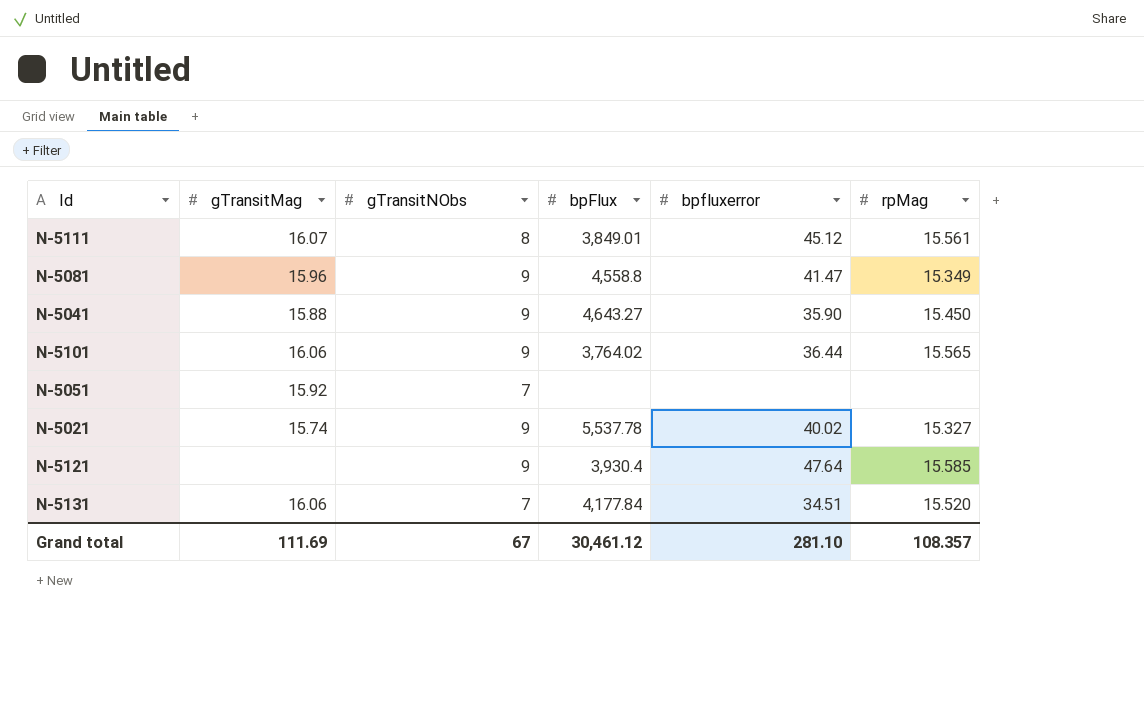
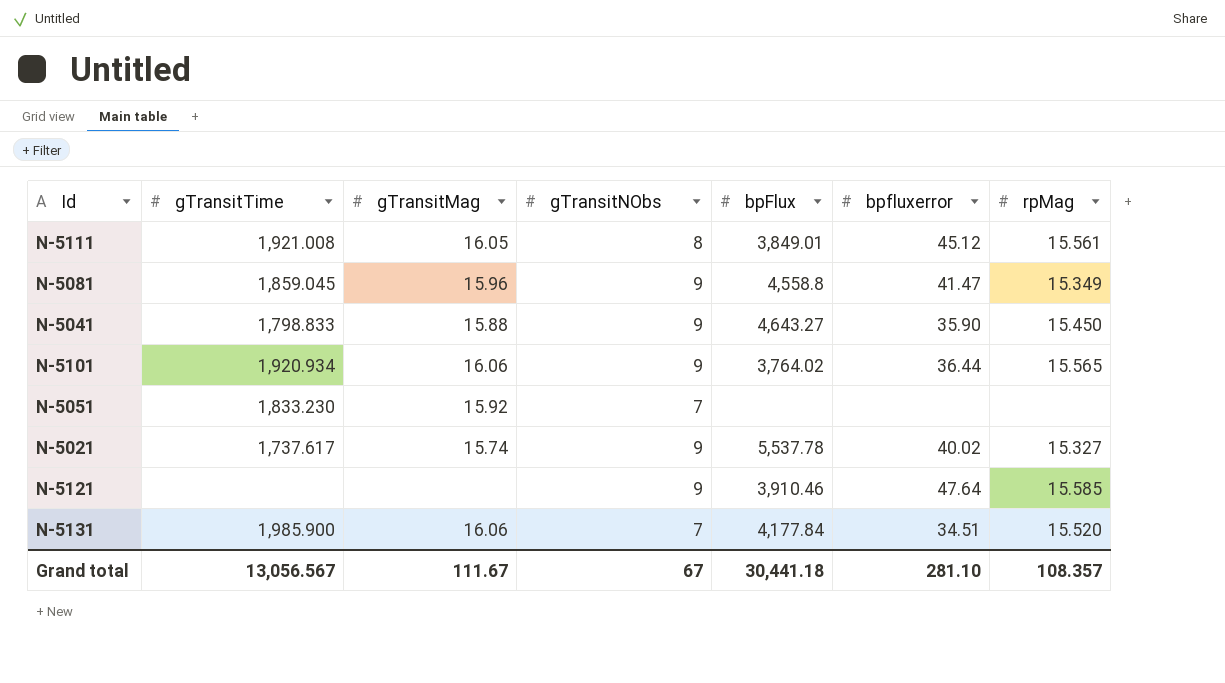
column gTransitTime | position: none -> 2
N-5111 | gTransitMag: 16.07 -> 16.05
N-5121 | bpFlux: 3,930.4 -> 3,910.46
Grand total | gTransitMag: 111.69 -> 111.67
Grand total | bpFlux: 30,461.12 -> 30,441.18

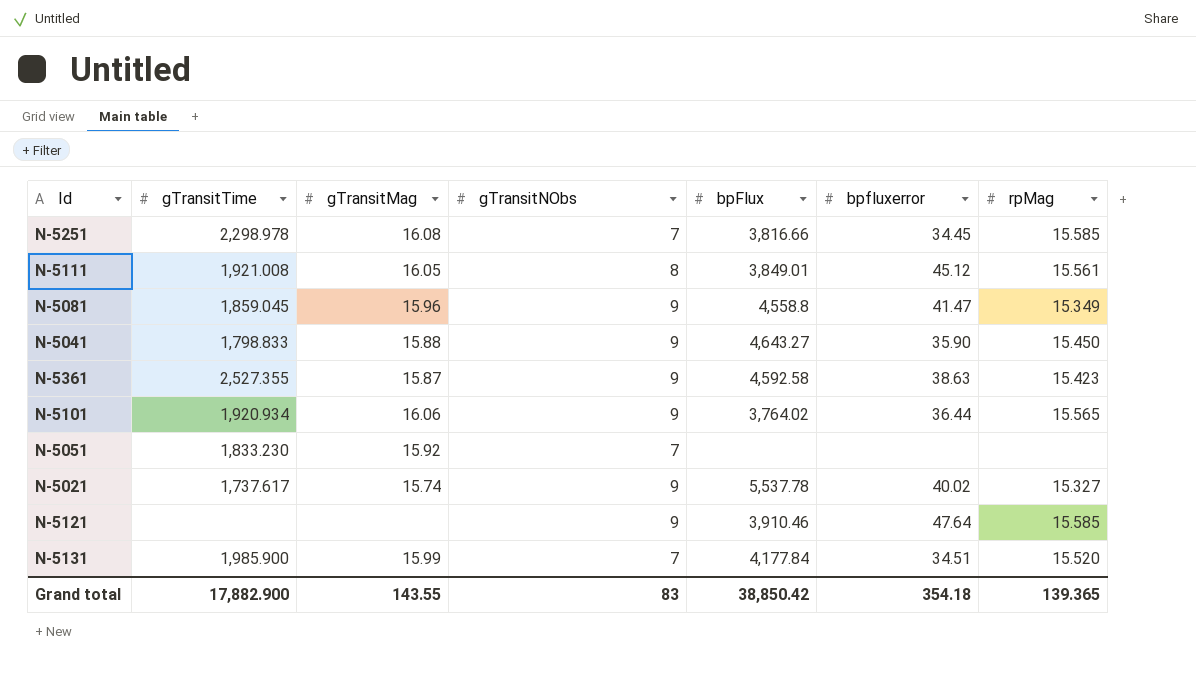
row N-5251: none -> 2,298.978 | 16.08 | 7 | 3,816.66 | 34.45 | 15.585
row N-5361: none -> 2,527.355 | 15.87 | 9 | 4,592.58 | 38.63 | 15.423
N-5131 | gTransitMag: 16.06 -> 15.99
Grand total | gTransitTime: 13,056.567 -> 17,882.900
Grand total | gTransitMag: 111.67 -> 143.55
Grand total | gTransitNObs: 67 -> 83
Grand total | bpFlux: 30,441.18 -> 38,850.42
Grand total | bpfluxerror: 281.10 -> 354.18
Grand total | rpMag: 108.357 -> 139.365

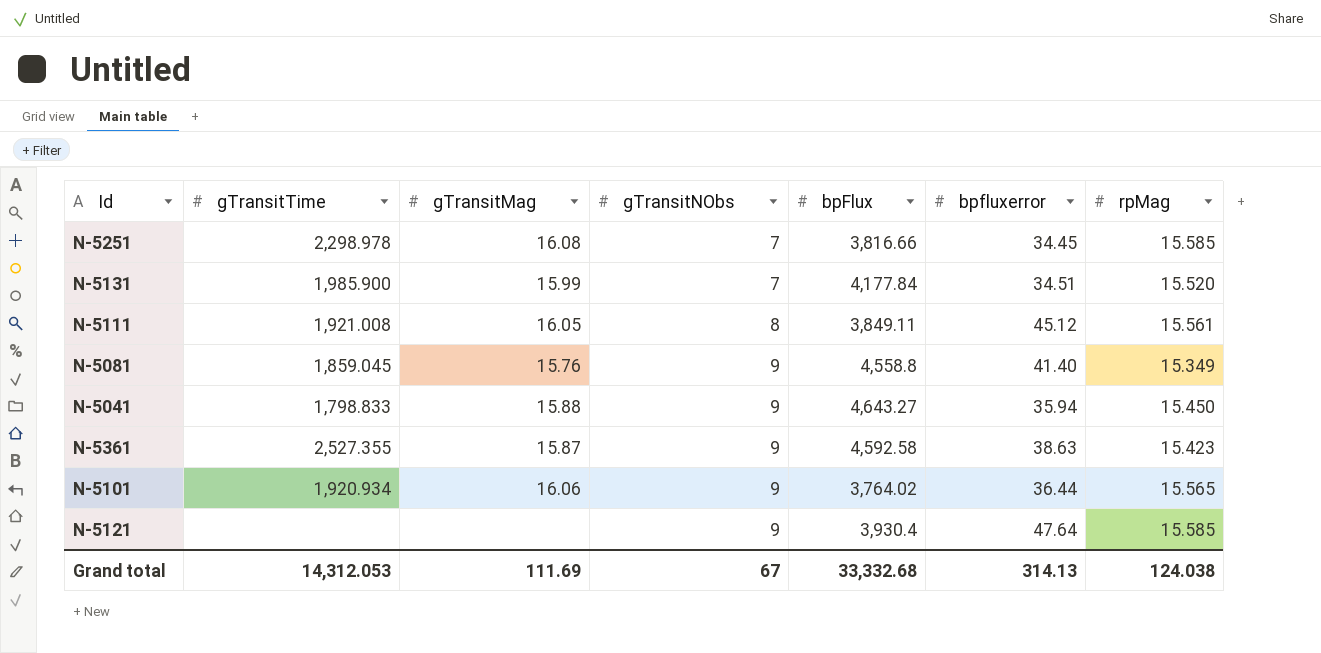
row order: none -> gTransitNObs ascending
row N-5051: 1,833.230 | 15.92 | 7 | none | none | none -> none
row N-5021: 1,737.617 | 15.74 | 9 | 5,537.78 | 40.02 | 15.327 -> none
N-5111 | bpFlux: 3,849.01 -> 3,849.11
N-5081 | gTransitMag: 15.96 -> 15.76
N-5081 | bpfluxerror: 41.47 -> 41.40
N-5041 | bpfluxerror: 35.90 -> 35.94
N-5121 | bpFlux: 3,910.46 -> 3,930.4
Grand total | gTransitTime: 17,882.900 -> 14,312.053
Grand total | gTransitMag: 143.55 -> 111.69
Grand total | gTransitNObs: 83 -> 67
Grand total | bpFlux: 38,850.42 -> 33,332.68
Grand total | bpfluxerror: 354.18 -> 314.13
Grand total | rpMag: 139.365 -> 124.038

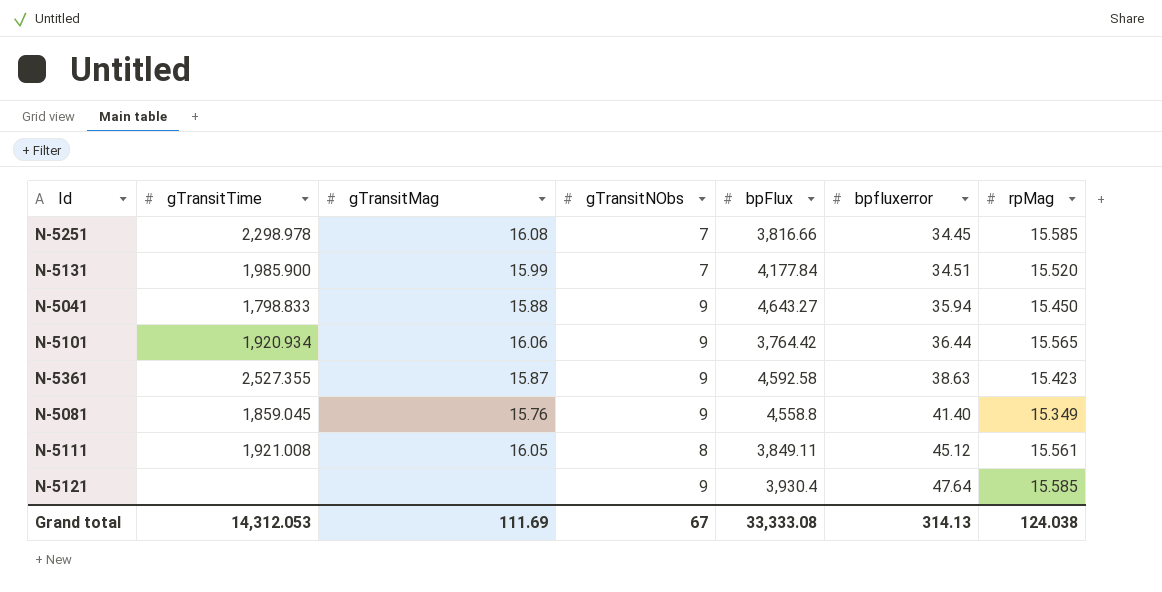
row order: gTransitNObs ascending -> bpfluxerror ascending
N-5101 | bpFlux: 3,764.02 -> 3,764.42
Grand total | bpFlux: 33,332.68 -> 33,333.08

